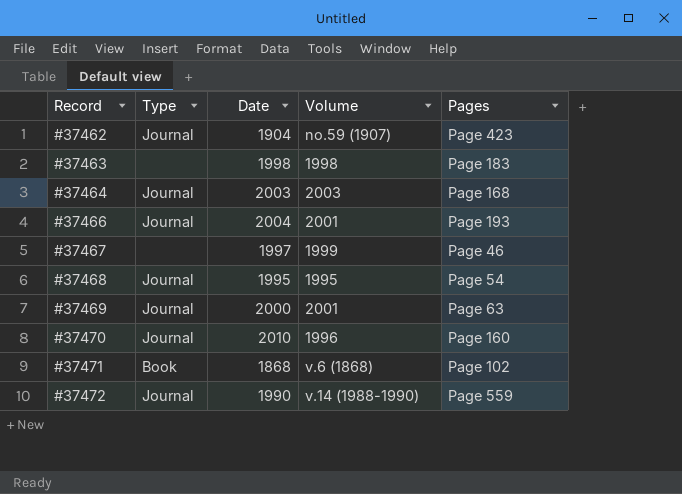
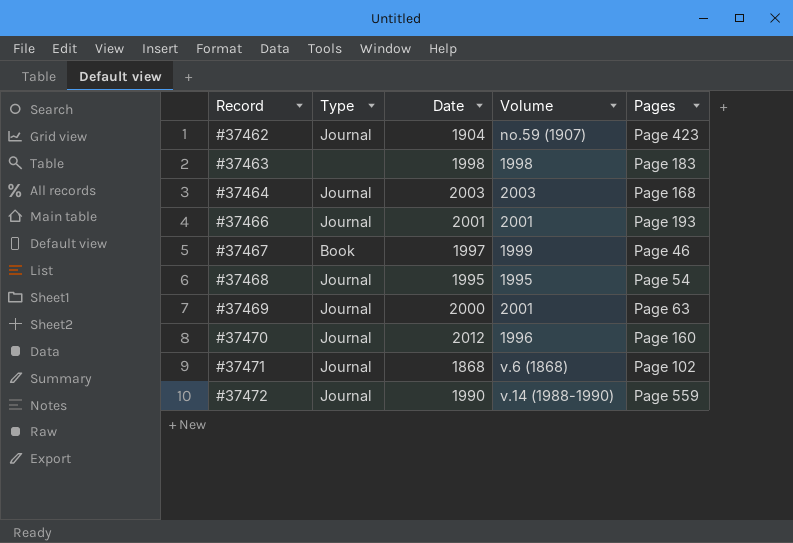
#37466 | Date: 2004 -> 2001
#37467 | Type: none -> Book
#37470 | Date: 2010 -> 2012
#37471 | Type: Book -> Journal

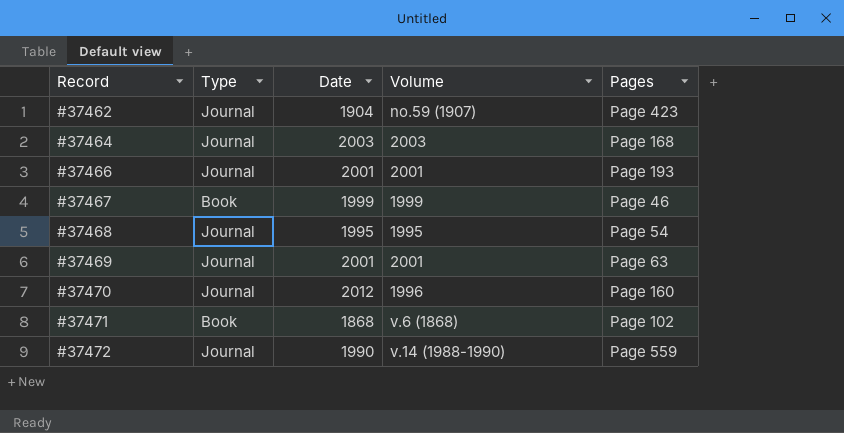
row #37463: none | 1998 | 1998 | Page 183 -> none
#37467 | Date: 1997 -> 1999
#37469 | Date: 2000 -> 2001
#37471 | Type: Journal -> Book

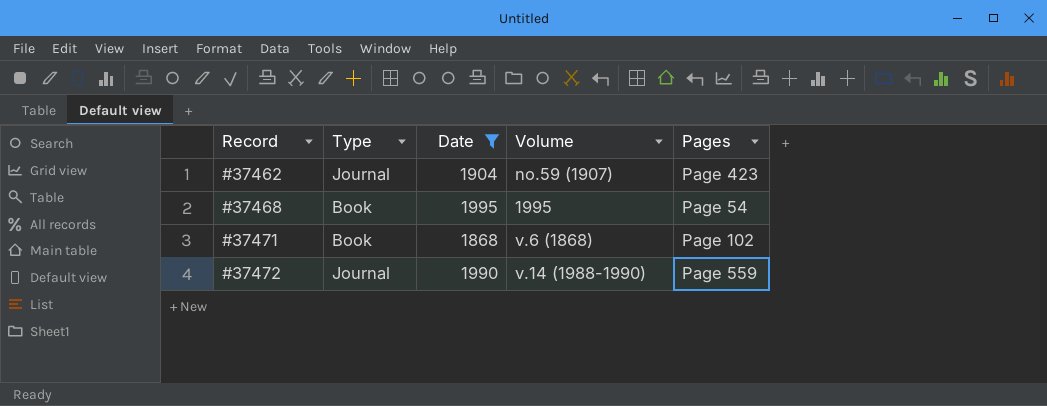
filter: none -> Date <= 1995
#37468 | Type: Journal -> Book

